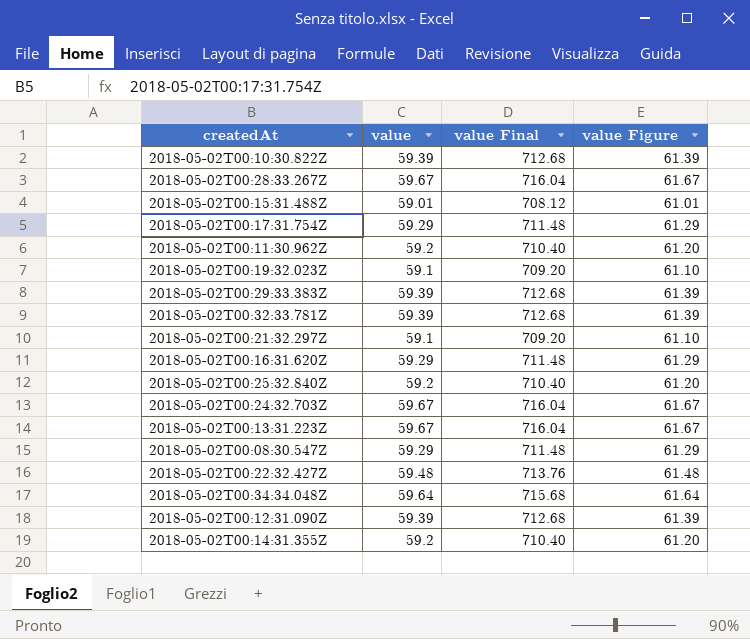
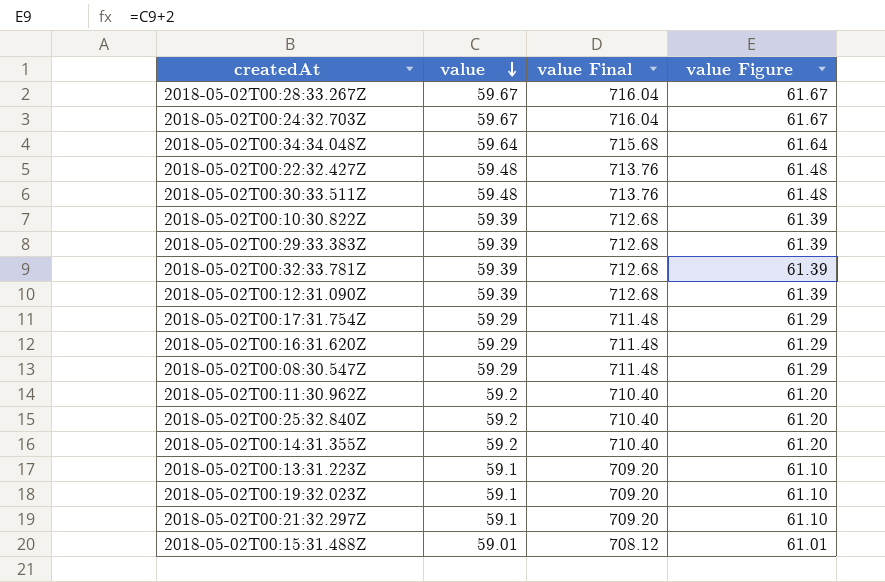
row order: none -> value descending
row 2018-05-02T00:30:33.511Z: none -> 59.48 | 713.76 | 61.48
2018-05-02T00:13:31.223Z | value: 59.67 -> 59.1
2018-05-02T00:13:31.223Z | value Final: 716.04 -> 709.20
2018-05-02T00:13:31.223Z | value Figure: 61.67 -> 61.10

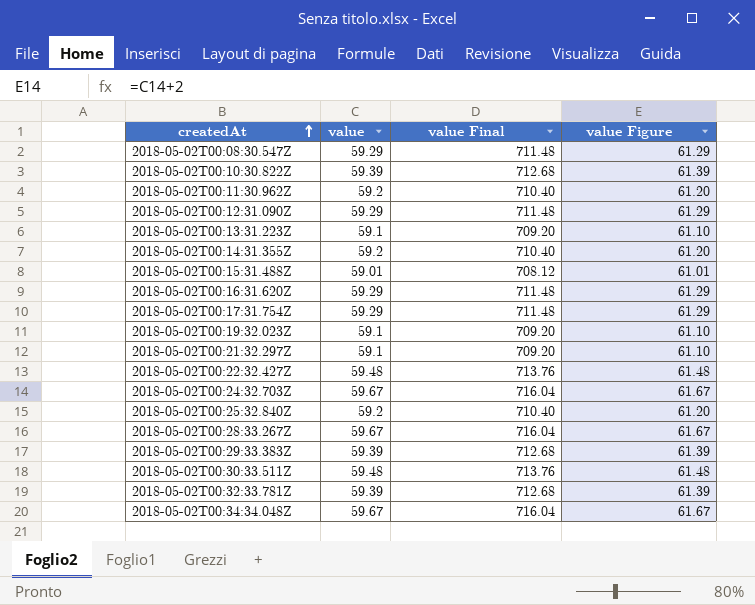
row order: value descending -> createdAt ascending
2018-05-02T00:12:31.090Z | value: 59.39 -> 59.29
2018-05-02T00:12:31.090Z | value Final: 712.68 -> 711.48
2018-05-02T00:12:31.090Z | value Figure: 61.39 -> 61.29
2018-05-02T00:34:34.048Z | value: 59.64 -> 59.67
2018-05-02T00:34:34.048Z | value Final: 715.68 -> 716.04
2018-05-02T00:34:34.048Z | value Figure: 61.64 -> 61.67

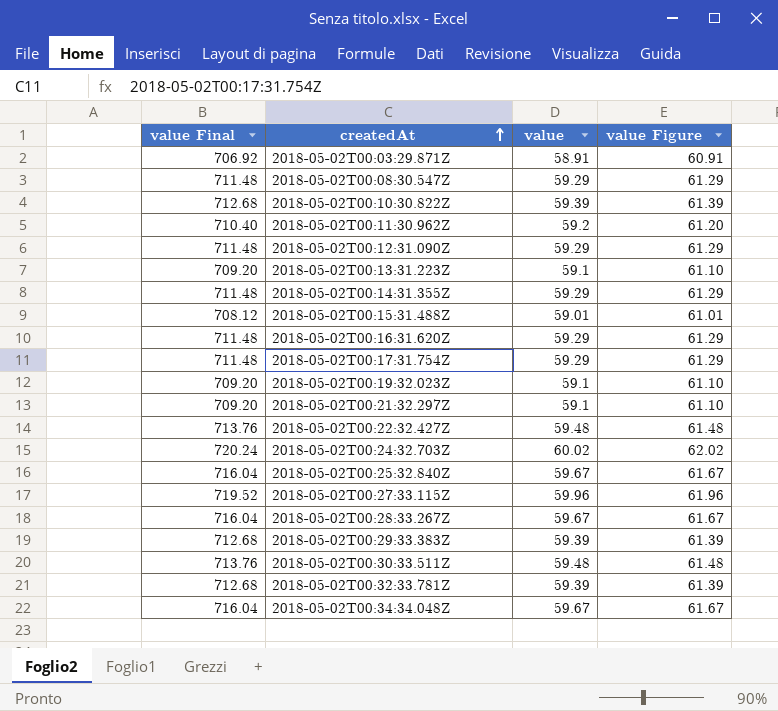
column value Final | position: 3 -> 1
row 2018-05-02T00:03:29.871Z: none -> 706.92 | 58.91 | 60.91
2018-05-02T00:14:31.355Z | value Final: 710.40 -> 711.48
2018-05-02T00:14:31.355Z | value: 59.2 -> 59.29
2018-05-02T00:14:31.355Z | value Figure: 61.20 -> 61.29
2018-05-02T00:24:32.703Z | value Final: 716.04 -> 720.24
2018-05-02T00:24:32.703Z | value: 59.67 -> 60.02
2018-05-02T00:24:32.703Z | value Figure: 61.67 -> 62.02
2018-05-02T00:25:32.840Z | value Final: 710.40 -> 716.04
2018-05-02T00:25:32.840Z | value: 59.2 -> 59.67
2018-05-02T00:25:32.840Z | value Figure: 61.20 -> 61.67
row 2018-05-02T00:27:33.115Z: none -> 719.52 | 59.96 | 61.96

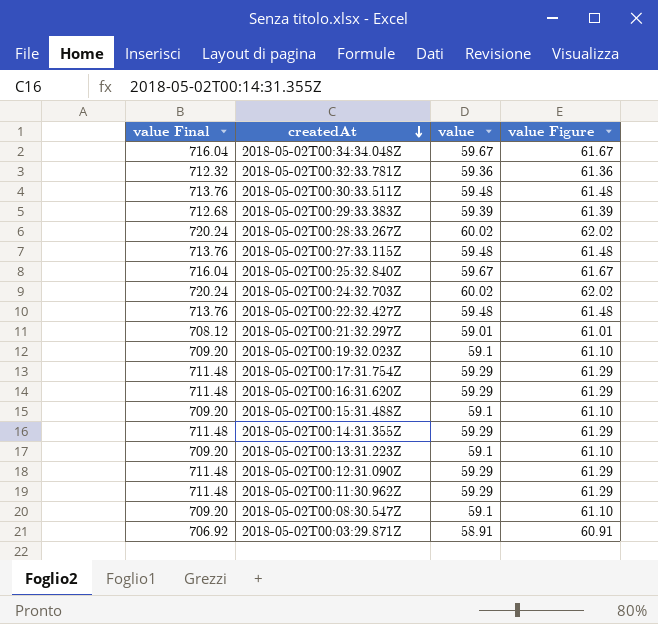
row order: createdAt ascending -> createdAt descending
row 2018-05-02T00:10:30.822Z: 712.68 | 59.39 | 61.39 -> none
2018-05-02T00:32:33.781Z | value Final: 712.68 -> 712.32
2018-05-02T00:32:33.781Z | value: 59.39 -> 59.36
2018-05-02T00:32:33.781Z | value Figure: 61.39 -> 61.36
2018-05-02T00:28:33.267Z | value Final: 716.04 -> 720.24
2018-05-02T00:28:33.267Z | value: 59.67 -> 60.02
2018-05-02T00:28:33.267Z | value Figure: 61.67 -> 62.02
2018-05-02T00:27:33.115Z | value Final: 719.52 -> 713.76
2018-05-02T00:27:33.115Z | value: 59.96 -> 59.48
2018-05-02T00:27:33.115Z | value Figure: 61.96 -> 61.48
2018-05-02T00:21:32.297Z | value Final: 709.20 -> 708.12
2018-05-02T00:21:32.297Z | value: 59.1 -> 59.01
2018-05-02T00:21:32.297Z | value Figure: 61.10 -> 61.01
2018-05-02T00:15:31.488Z | value Final: 708.12 -> 709.20
2018-05-02T00:15:31.488Z | value: 59.01 -> 59.1
2018-05-02T00:15:31.488Z | value Figure: 61.01 -> 61.10
2018-05-02T00:11:30.962Z | value Final: 710.40 -> 711.48
2018-05-02T00:11:30.962Z | value: 59.2 -> 59.29
2018-05-02T00:11:30.962Z | value Figure: 61.20 -> 61.29
2018-05-02T00:08:30.547Z | value Final: 711.48 -> 709.20
2018-05-02T00:08:30.547Z | value: 59.29 -> 59.1
2018-05-02T00:08:30.547Z | value Figure: 61.29 -> 61.10

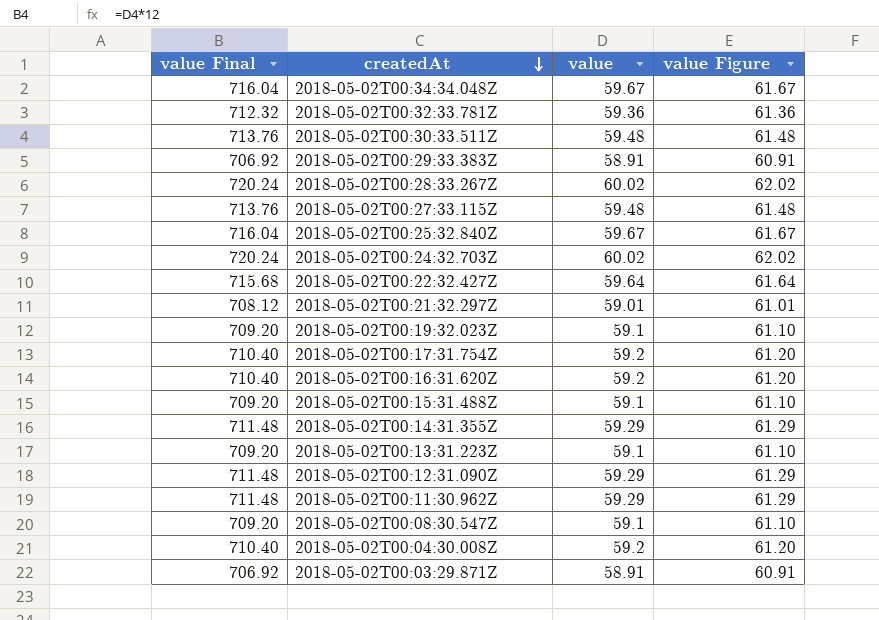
2018-05-02T00:29:33.383Z | value Final: 712.68 -> 706.92
2018-05-02T00:29:33.383Z | value: 59.39 -> 58.91
2018-05-02T00:29:33.383Z | value Figure: 61.39 -> 60.91
2018-05-02T00:22:32.427Z | value Final: 713.76 -> 715.68
2018-05-02T00:22:32.427Z | value: 59.48 -> 59.64
2018-05-02T00:22:32.427Z | value Figure: 61.48 -> 61.64
2018-05-02T00:17:31.754Z | value Final: 711.48 -> 710.40
2018-05-02T00:17:31.754Z | value: 59.29 -> 59.2
2018-05-02T00:17:31.754Z | value Figure: 61.29 -> 61.20
2018-05-02T00:16:31.620Z | value Final: 711.48 -> 710.40
2018-05-02T00:16:31.620Z | value: 59.29 -> 59.2
2018-05-02T00:16:31.620Z | value Figure: 61.29 -> 61.20
row 2018-05-02T00:04:30.008Z: none -> 710.40 | 59.2 | 61.20

